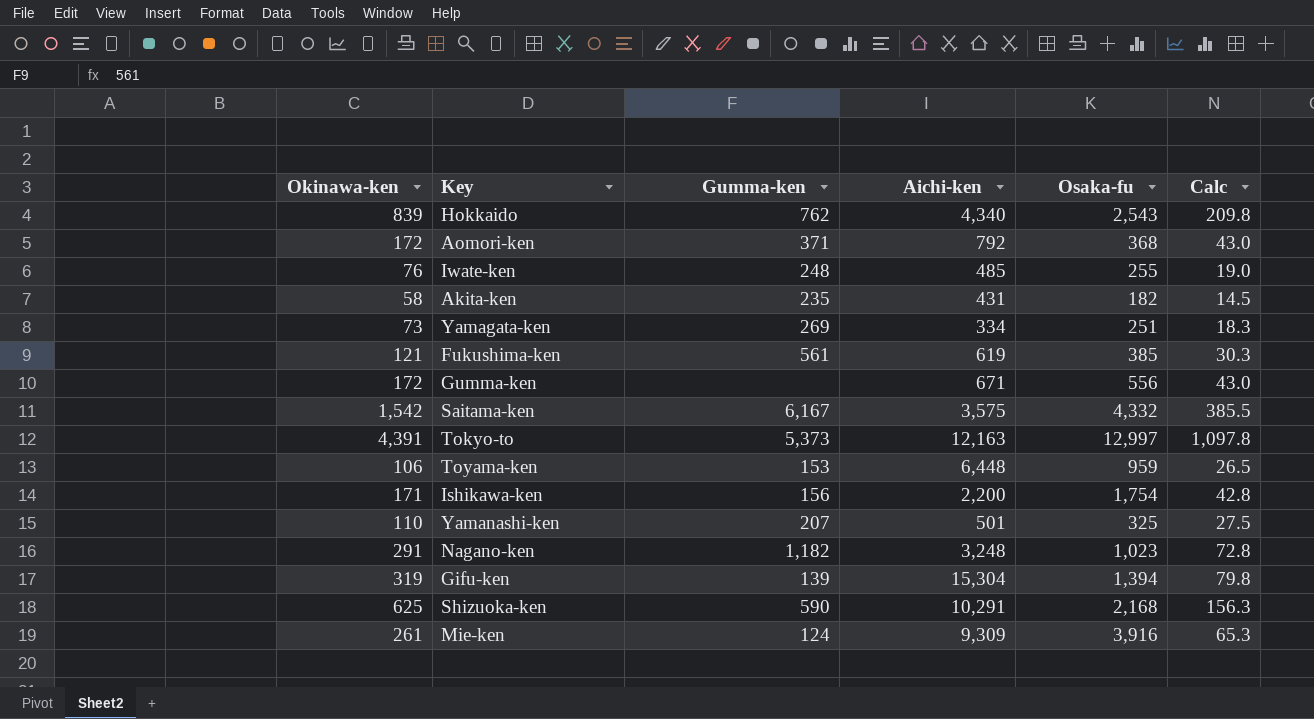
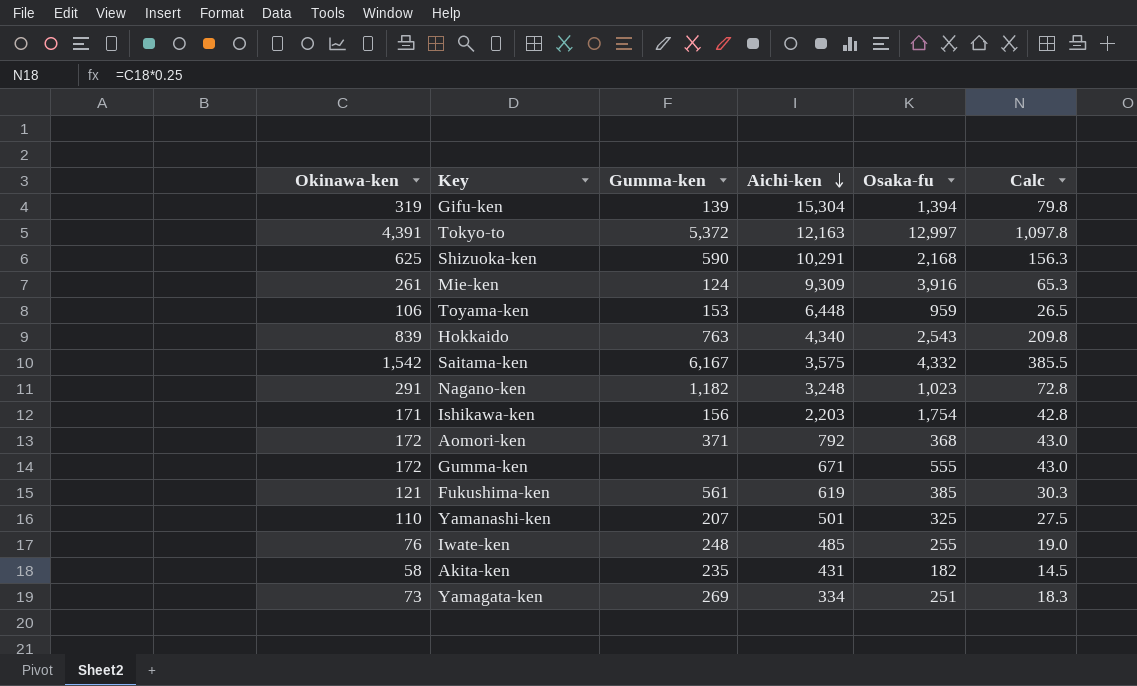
row order: none -> Aichi-ken descending
Tokyo-to | Gumma-ken: 5,373 -> 5,372
Hokkaido | Gumma-ken: 762 -> 763
Ishikawa-ken | Aichi-ken: 2,200 -> 2,203
Gumma-ken | Osaka-fu: 556 -> 555

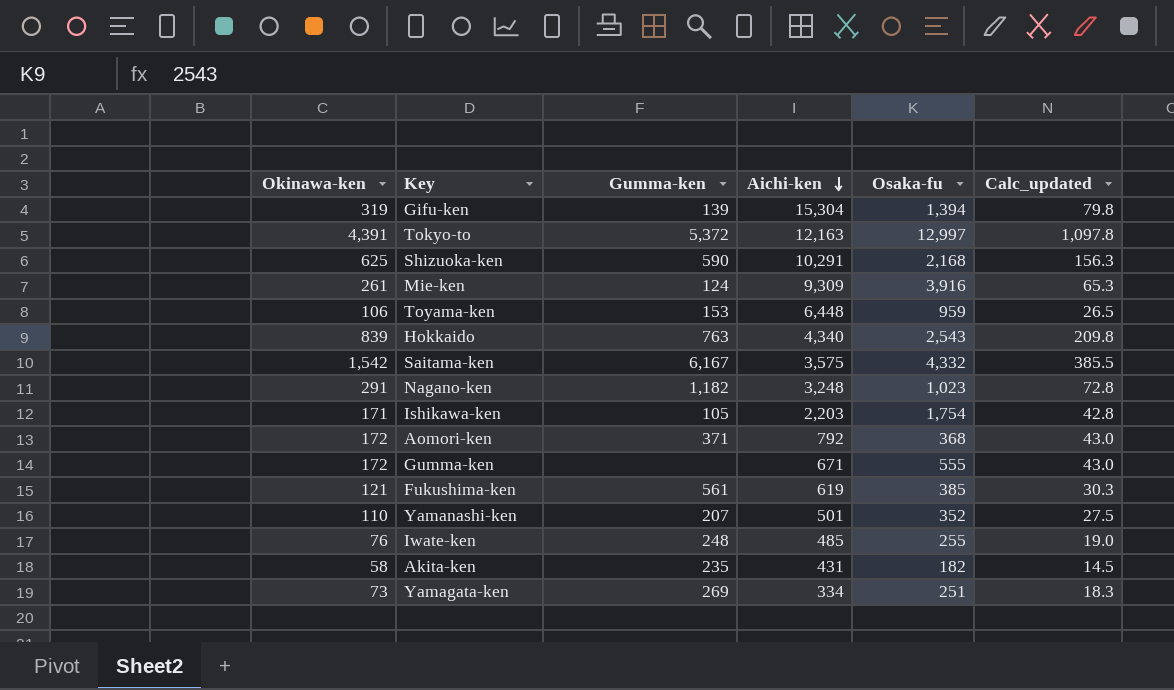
column name: Calc -> Calc_updated
Ishikawa-ken | Gumma-ken: 156 -> 105
Yamanashi-ken | Osaka-fu: 325 -> 352

